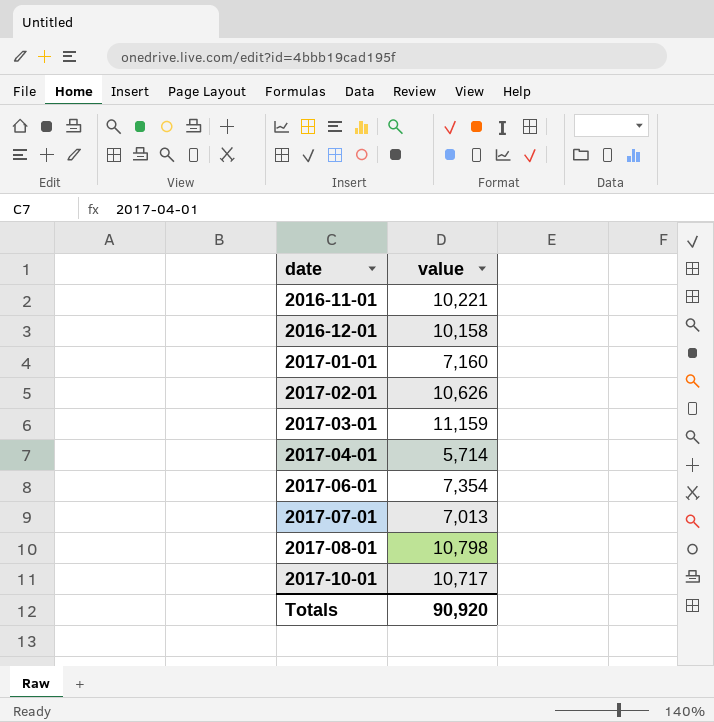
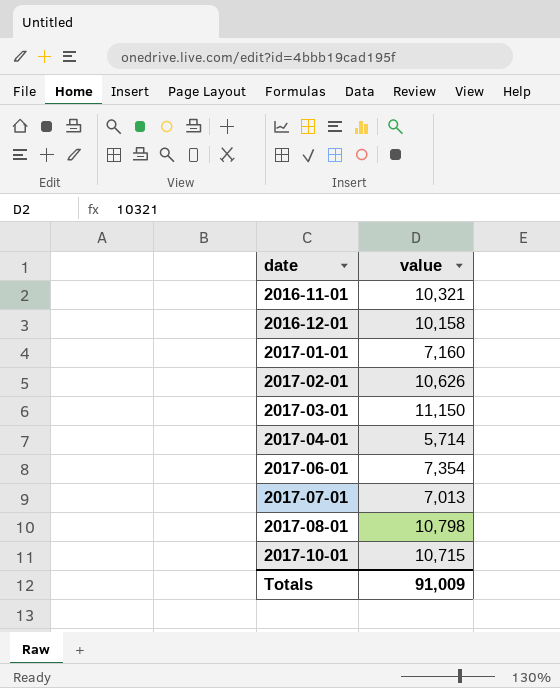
2016-11-01 | value: 10,221 -> 10,321
2017-03-01 | value: 11,159 -> 11,150
2017-10-01 | value: 10,717 -> 10,715
Totals | value: 90,920 -> 91,009

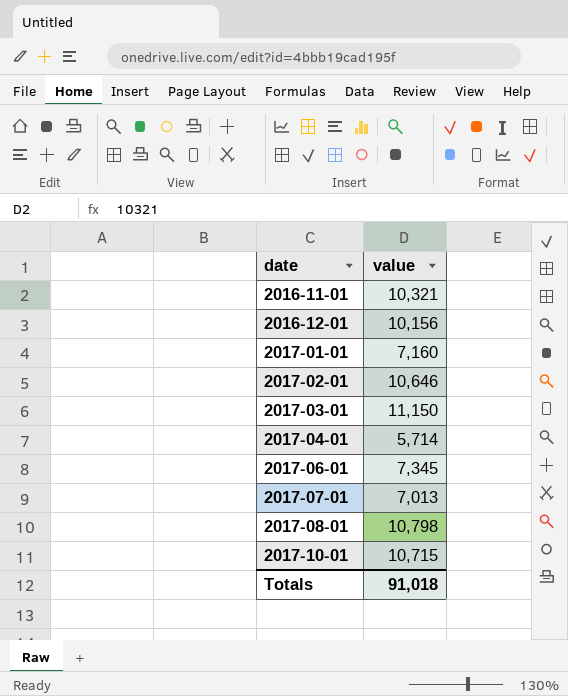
2016-12-01 | value: 10,158 -> 10,156
2017-02-01 | value: 10,626 -> 10,646
2017-06-01 | value: 7,354 -> 7,345
Totals | value: 91,009 -> 91,018

